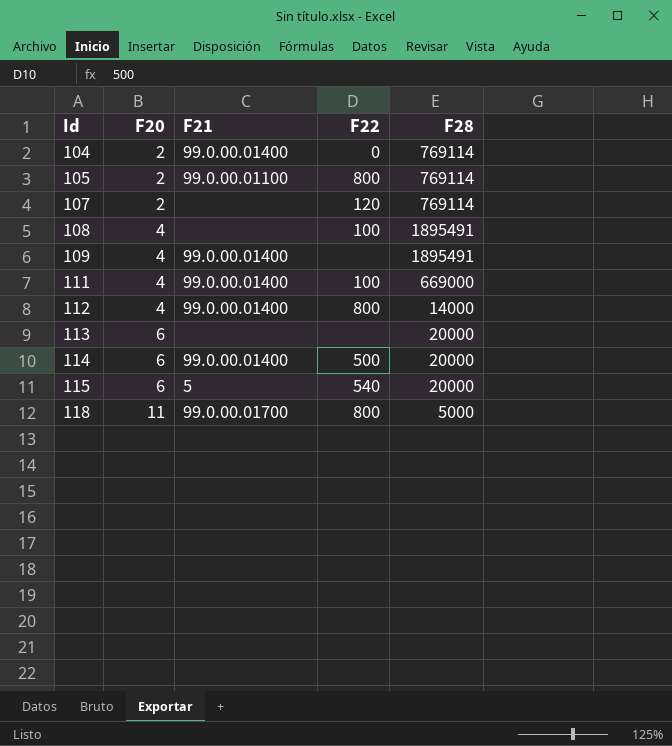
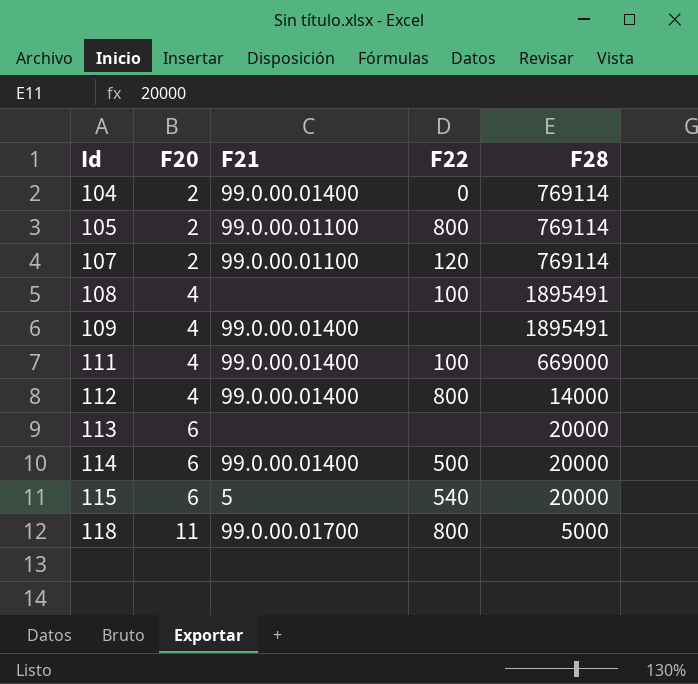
107 | F21: none -> 99.0.00.01100

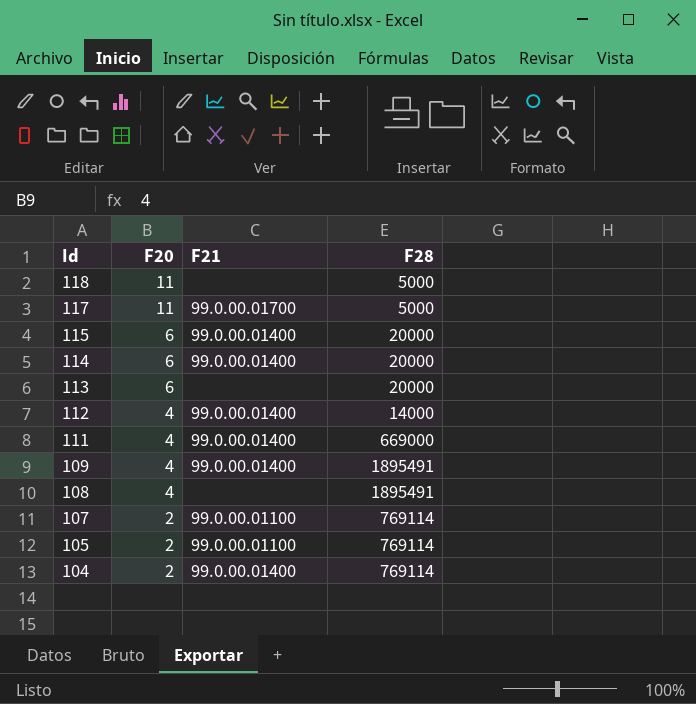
row order: Id ascending -> Id descending
column F22 | position: 4 -> none
118 | F21: 99.0.00.01700 -> none
row 117: none -> 11 | 99.0.00.01700 | 5000
115 | F21: 5 -> 99.0.00.01400

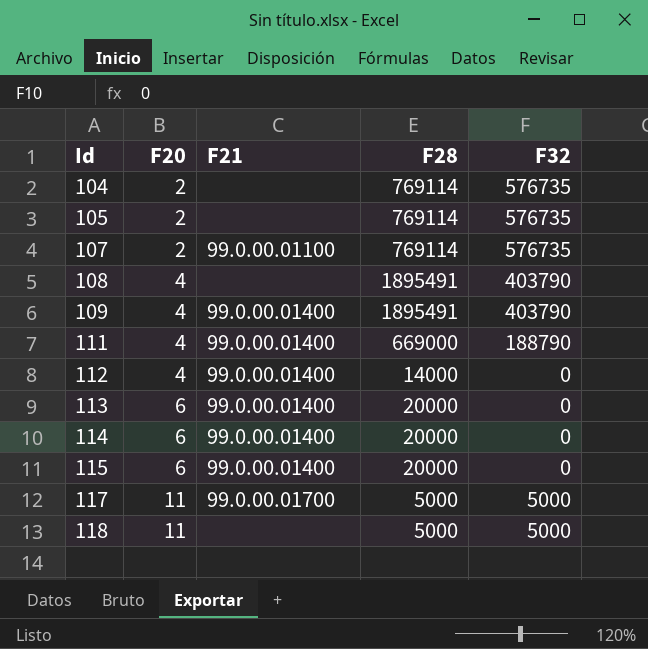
row order: Id descending -> Id ascending
column F32 | position: none -> 5
104 | F21: 99.0.00.01400 -> none
105 | F21: 99.0.00.01100 -> none
113 | F21: none -> 99.0.00.01400

